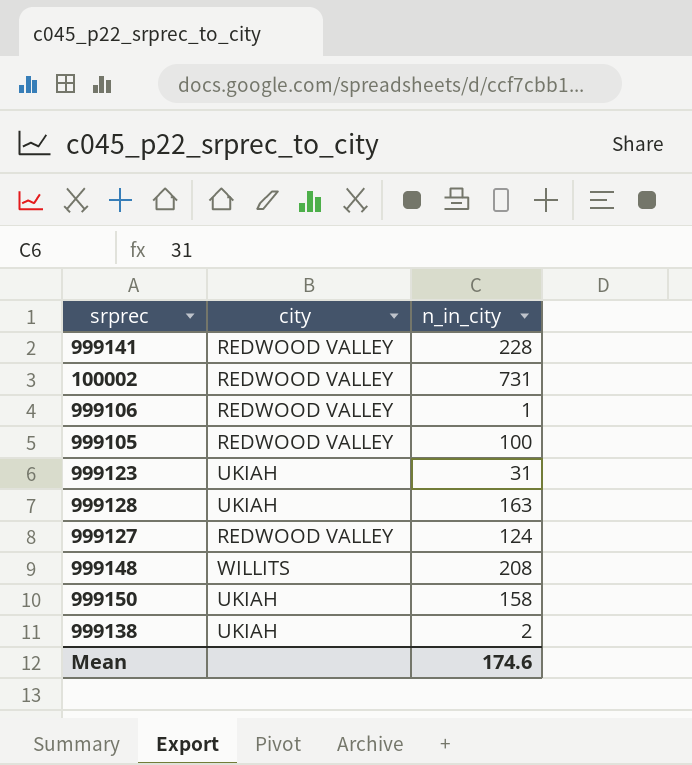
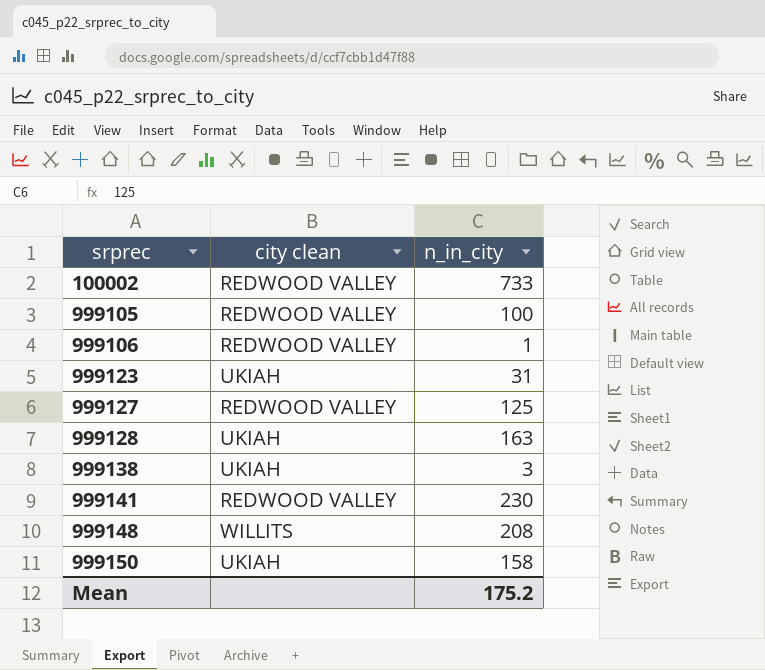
row order: none -> srprec ascending
column name: city -> city clean
100002 | n_in_city: 731 -> 733
999127 | n_in_city: 124 -> 125
999138 | n_in_city: 2 -> 3
999141 | n_in_city: 228 -> 230
Mean | n_in_city: 174.6 -> 175.2

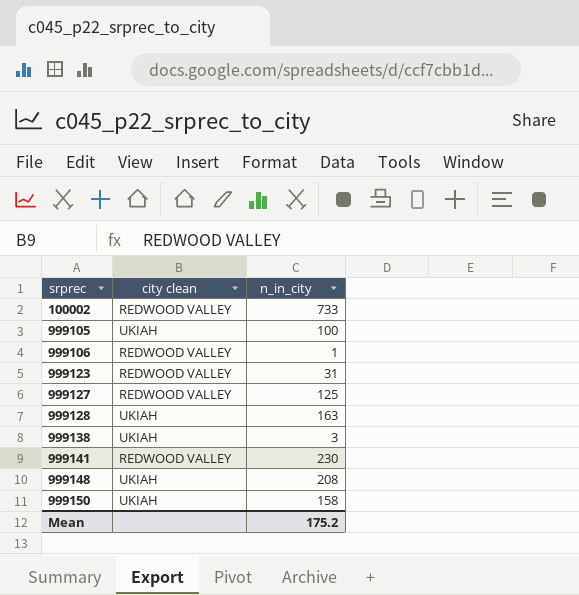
999105 | city clean: REDWOOD VALLEY -> UKIAH
999123 | city clean: UKIAH -> REDWOOD VALLEY
999148 | city clean: WILLITS -> UKIAH

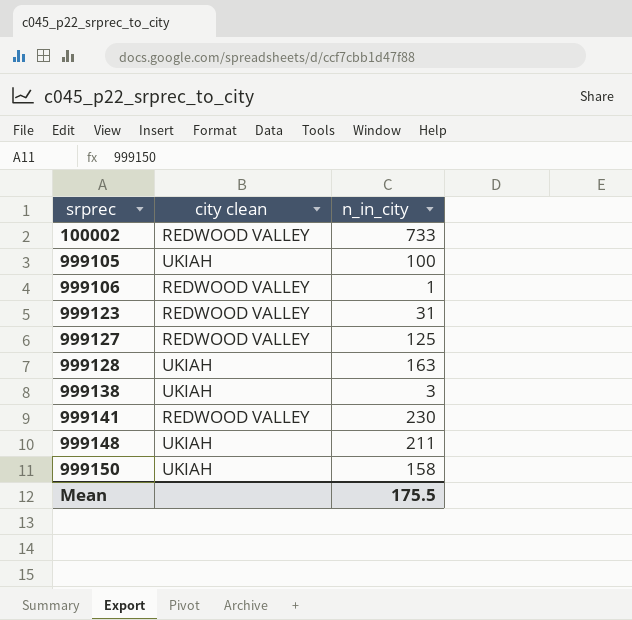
999148 | n_in_city: 208 -> 211
Mean | n_in_city: 175.2 -> 175.5

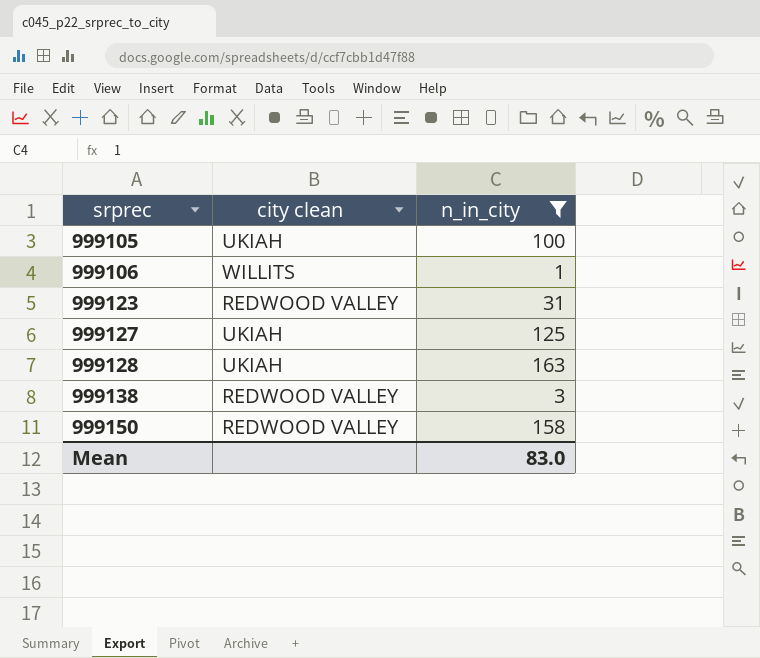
filter: none -> n_in_city <= 163
999106 | city clean: REDWOOD VALLEY -> WILLITS
999127 | city clean: REDWOOD VALLEY -> UKIAH
999138 | city clean: UKIAH -> REDWOOD VALLEY
999150 | city clean: UKIAH -> REDWOOD VALLEY
Mean | n_in_city: 175.5 -> 83.0

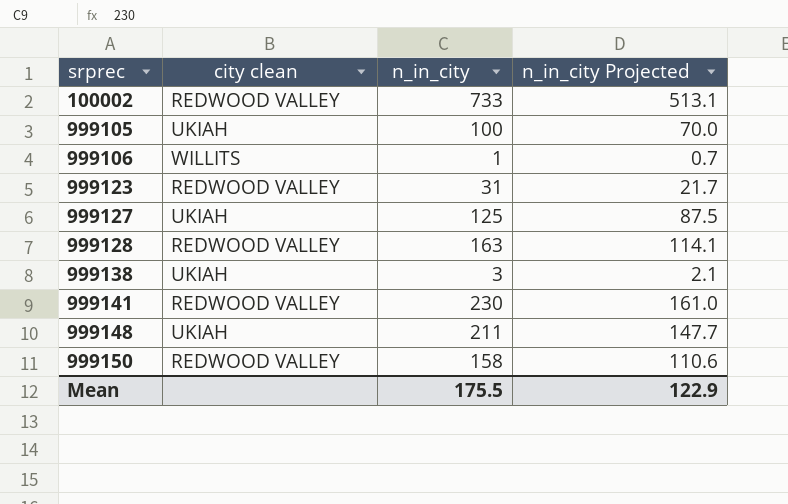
filter: n_in_city <= 163 -> none
column n_in_city Projected | formula: none -> [n_in_city] * 0.7
999128 | city clean: UKIAH -> REDWOOD VALLEY
999138 | city clean: REDWOOD VALLEY -> UKIAH
Mean | n_in_city: 83.0 -> 175.5

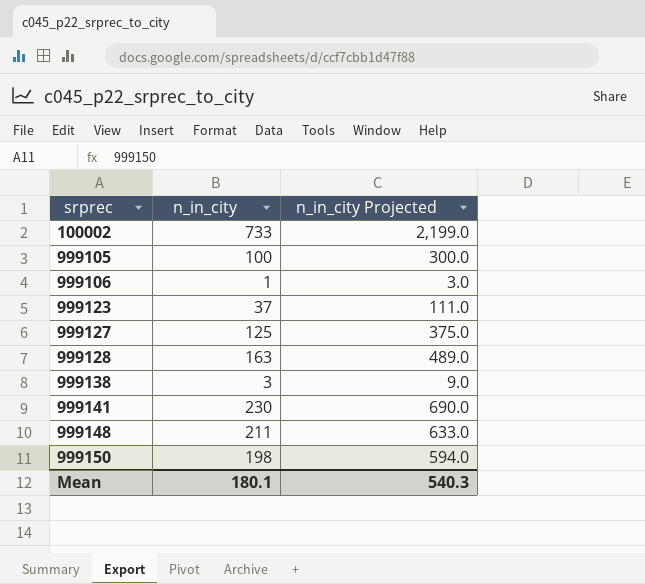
column city clean | position: 2 -> none
column n_in_city Projected | formula: [n_in_city] * 0.7 -> [n_in_city] * 3
999123 | n_in_city: 31 -> 37
999150 | n_in_city: 158 -> 198
Mean | n_in_city: 175.5 -> 180.1
Mean | n_in_city Projected: 122.9 -> 540.3

